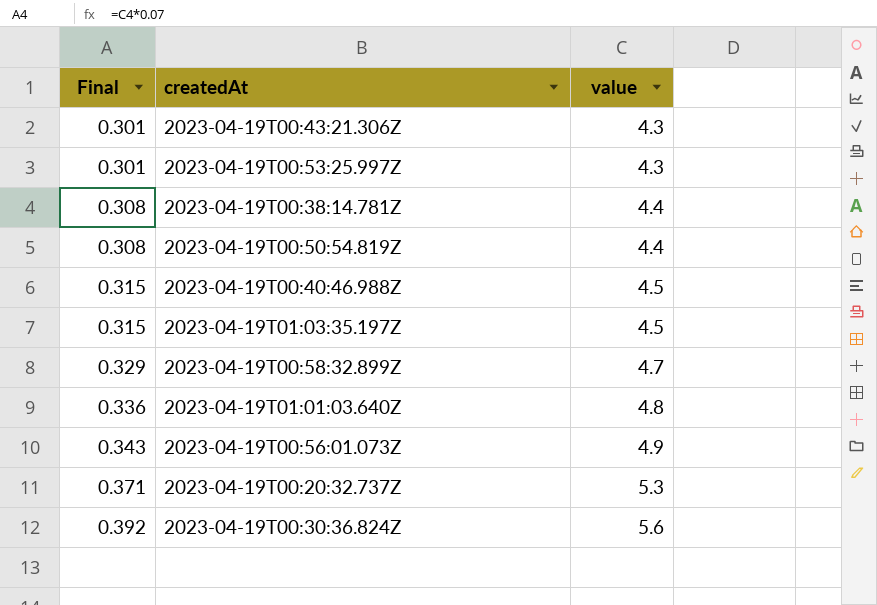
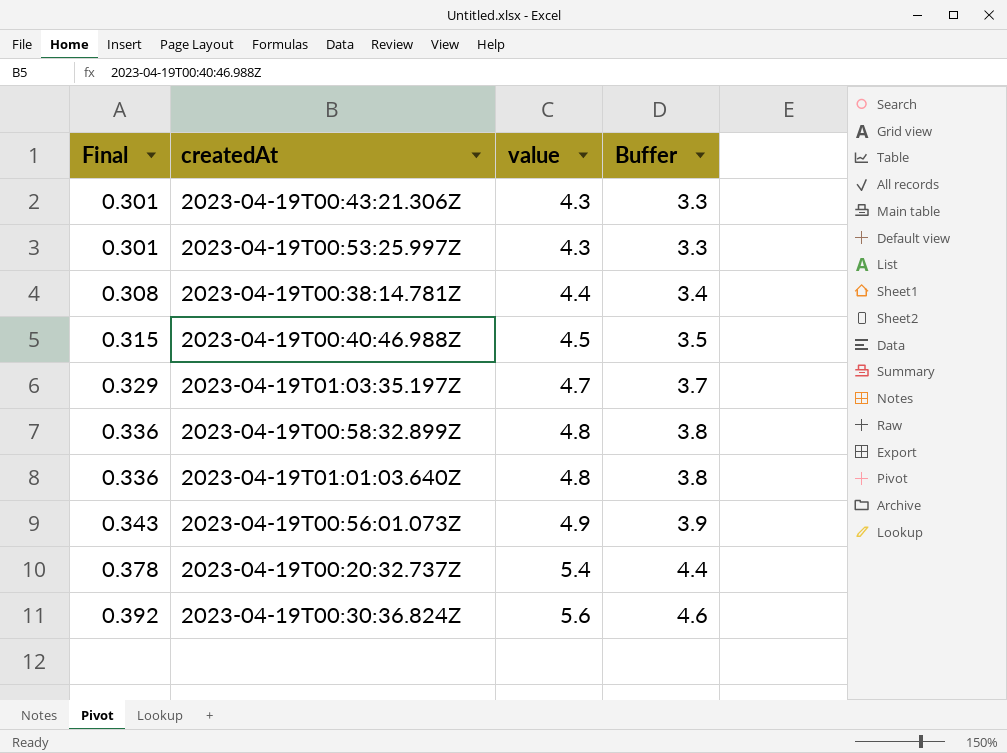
column Buffer | formula: none -> [value] - 1
row 2023-04-19T00:50:54.819Z: 0.308 | 4.4 -> none
2023-04-19T01:03:35.197Z | Final: 0.315 -> 0.329
2023-04-19T01:03:35.197Z | value: 4.5 -> 4.7
2023-04-19T00:58:32.899Z | Final: 0.329 -> 0.336
2023-04-19T00:58:32.899Z | value: 4.7 -> 4.8
2023-04-19T00:20:32.737Z | Final: 0.371 -> 0.378
2023-04-19T00:20:32.737Z | value: 5.3 -> 5.4

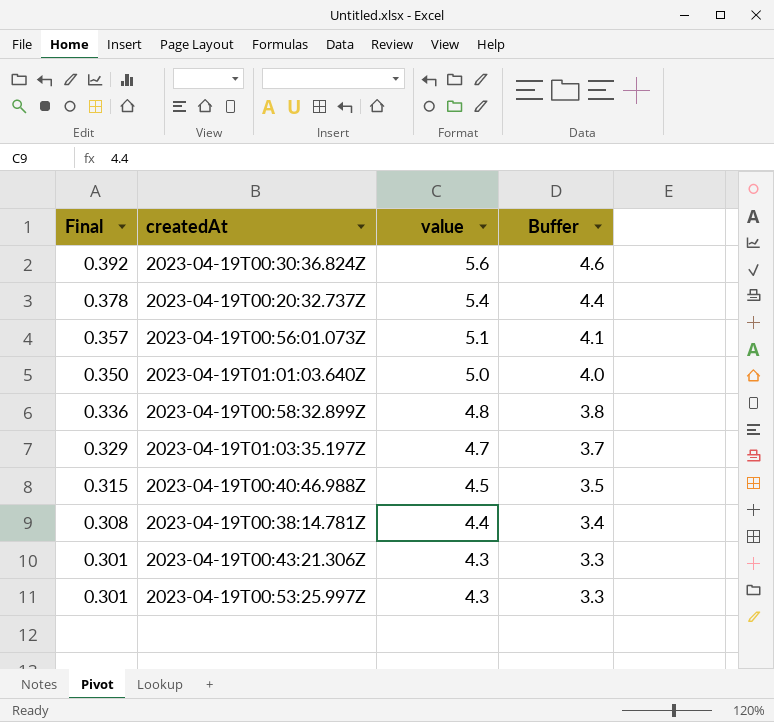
row order: Final ascending -> Final descending
2023-04-19T00:56:01.073Z | Final: 0.343 -> 0.357
2023-04-19T00:56:01.073Z | value: 4.9 -> 5.1
2023-04-19T00:56:01.073Z | Buffer: 3.9 -> 4.1
2023-04-19T01:01:03.640Z | Final: 0.336 -> 0.350
2023-04-19T01:01:03.640Z | value: 4.8 -> 5.0
2023-04-19T01:01:03.640Z | Buffer: 3.8 -> 4.0

